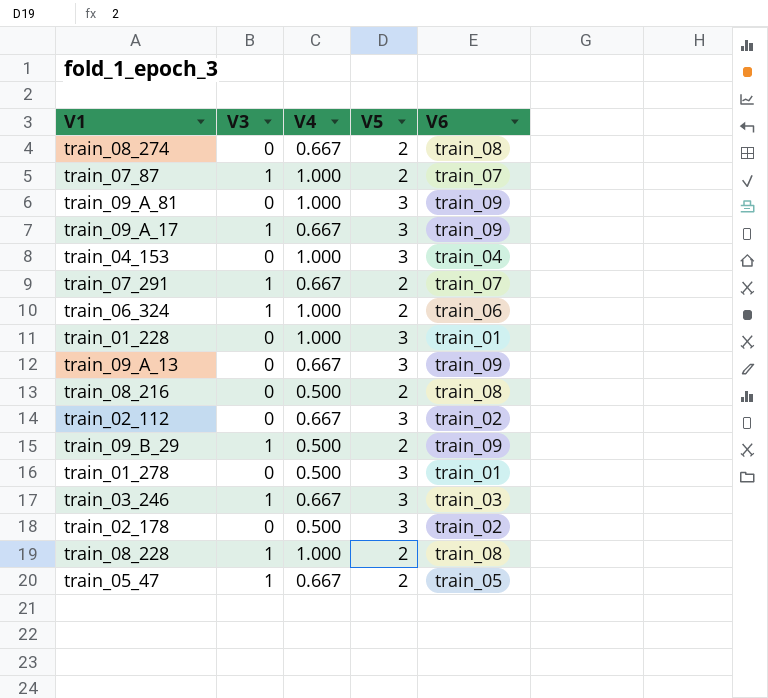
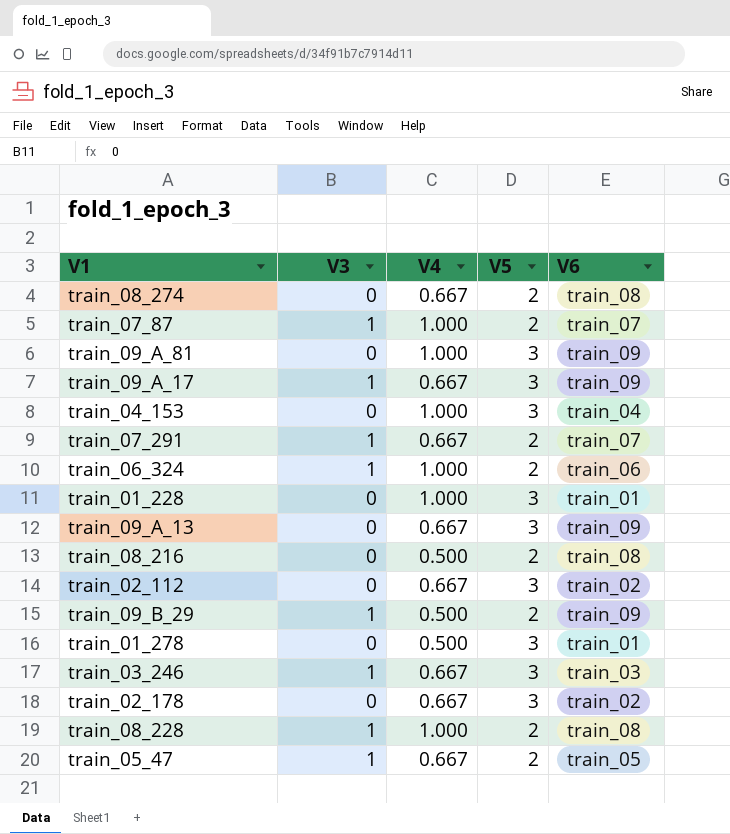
train_02_178 | V4: 0.500 -> 0.667

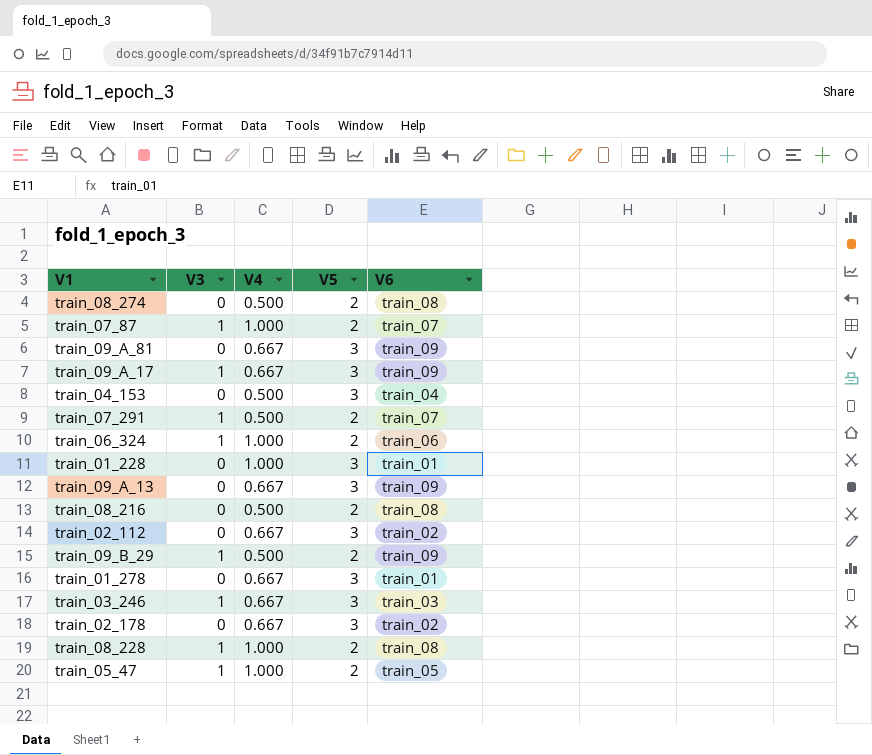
train_08_274 | V4: 0.667 -> 0.500
train_09_A_81 | V4: 1.000 -> 0.667
train_04_153 | V4: 1.000 -> 0.500
train_07_291 | V4: 0.667 -> 0.500
train_01_278 | V4: 0.500 -> 0.667
train_05_47 | V4: 0.667 -> 1.000

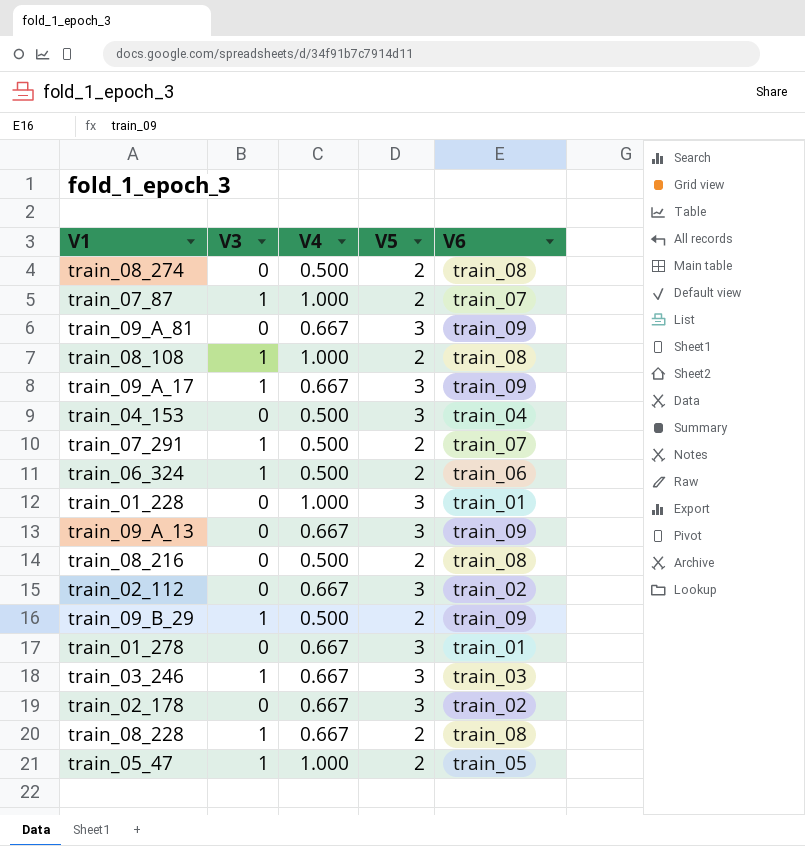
row train_08_108: none -> 1 | 1.000 | 2 | train_08
train_06_324 | V4: 1.000 -> 0.500
train_08_228 | V4: 1.000 -> 0.667

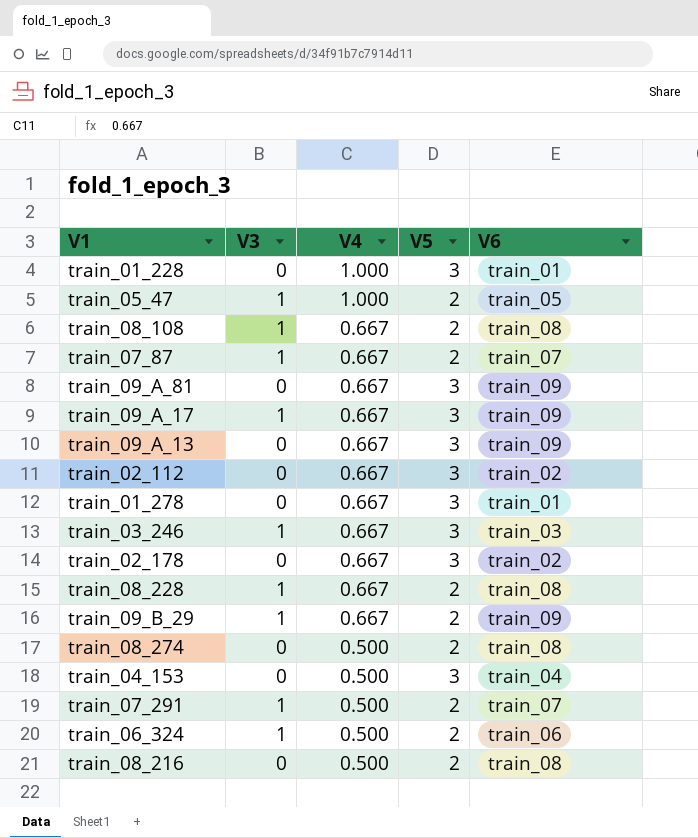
row order: none -> V4 descending
train_08_108 | V4: 1.000 -> 0.667
train_07_87 | V4: 1.000 -> 0.667
train_09_B_29 | V4: 0.500 -> 0.667

